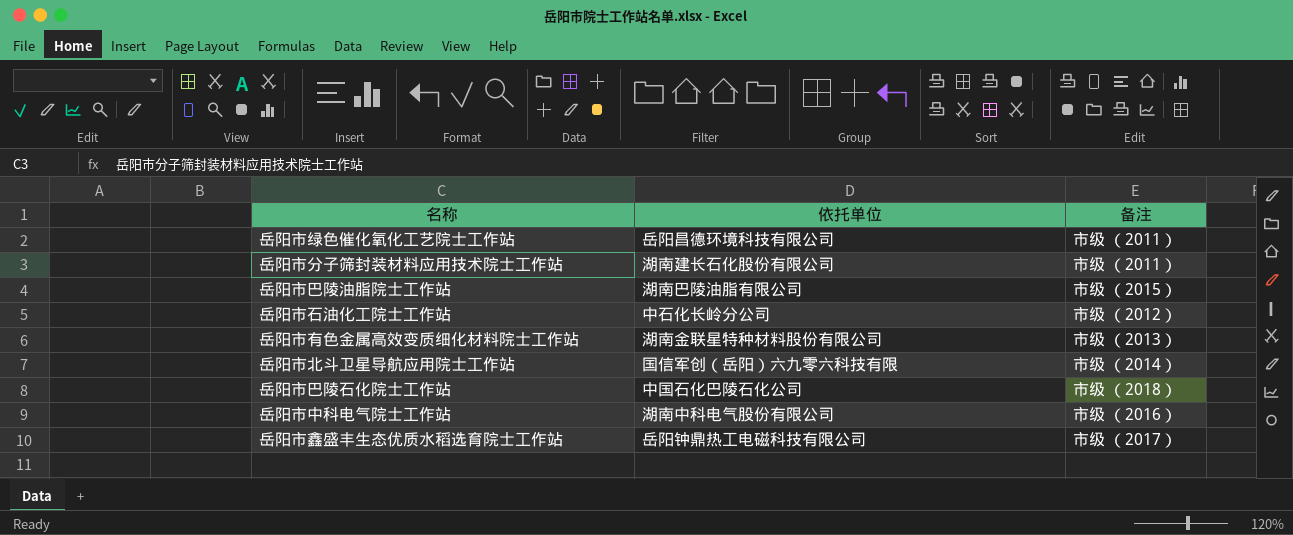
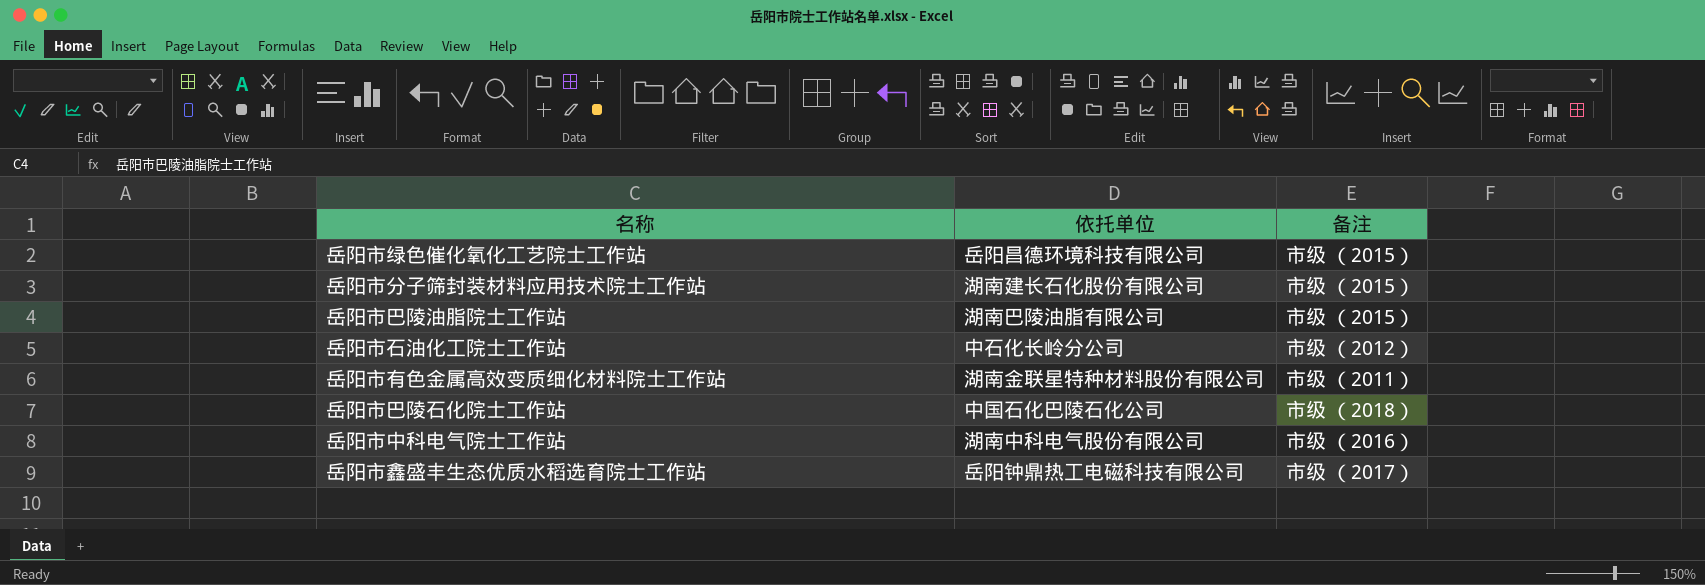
row 岳阳市北斗卫星导航应用院士工作站: 国信军创（岳阳）六九零六科技有限 | 市级 （2014） -> none
岳阳市绿色催化氧化工艺院士工作站 | 备注: 市级 （2011） -> 市级 （2015）
岳阳市分子筛封装材料应用技术院士工作站 | 备注: 市级 （2011） -> 市级 （2015）
岳阳市有色金属高效变质细化材料院士工作站 | 备注: 市级 （2013） -> 市级 （2011）

